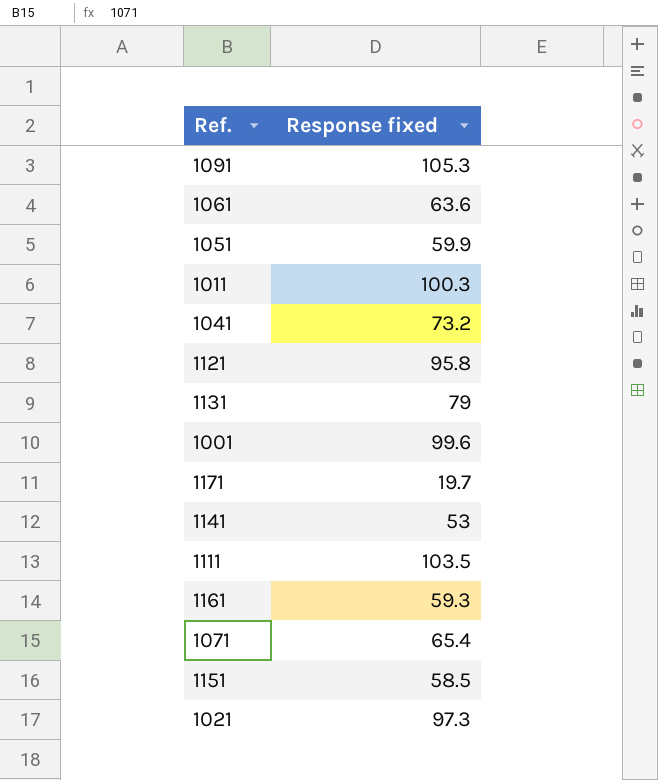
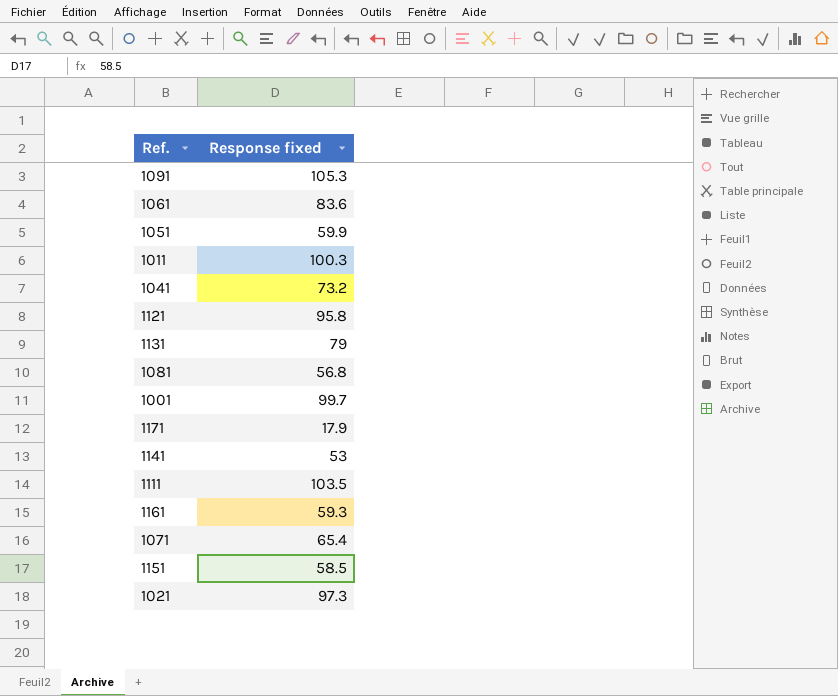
1061 | Response fixed: 63.6 -> 83.6
row 1081: none -> 56.8
1001 | Response fixed: 99.6 -> 99.7
1171 | Response fixed: 19.7 -> 17.9

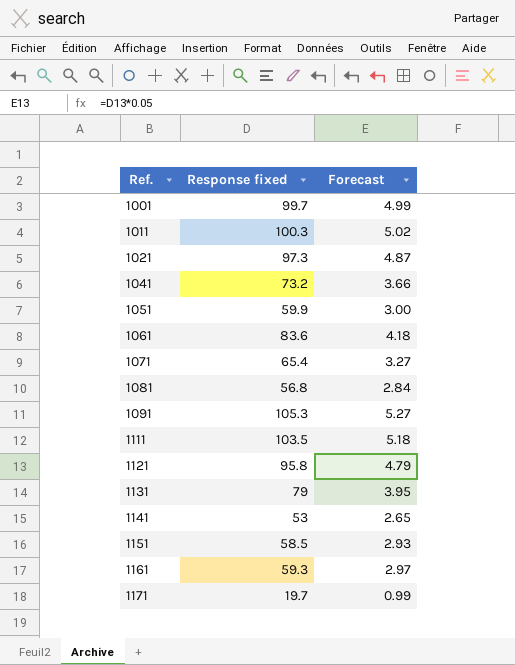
row order: none -> Ref. ascending
column Forecast | formula: none -> [Response fixed] * 0.05
1171 | Response fixed: 17.9 -> 19.7

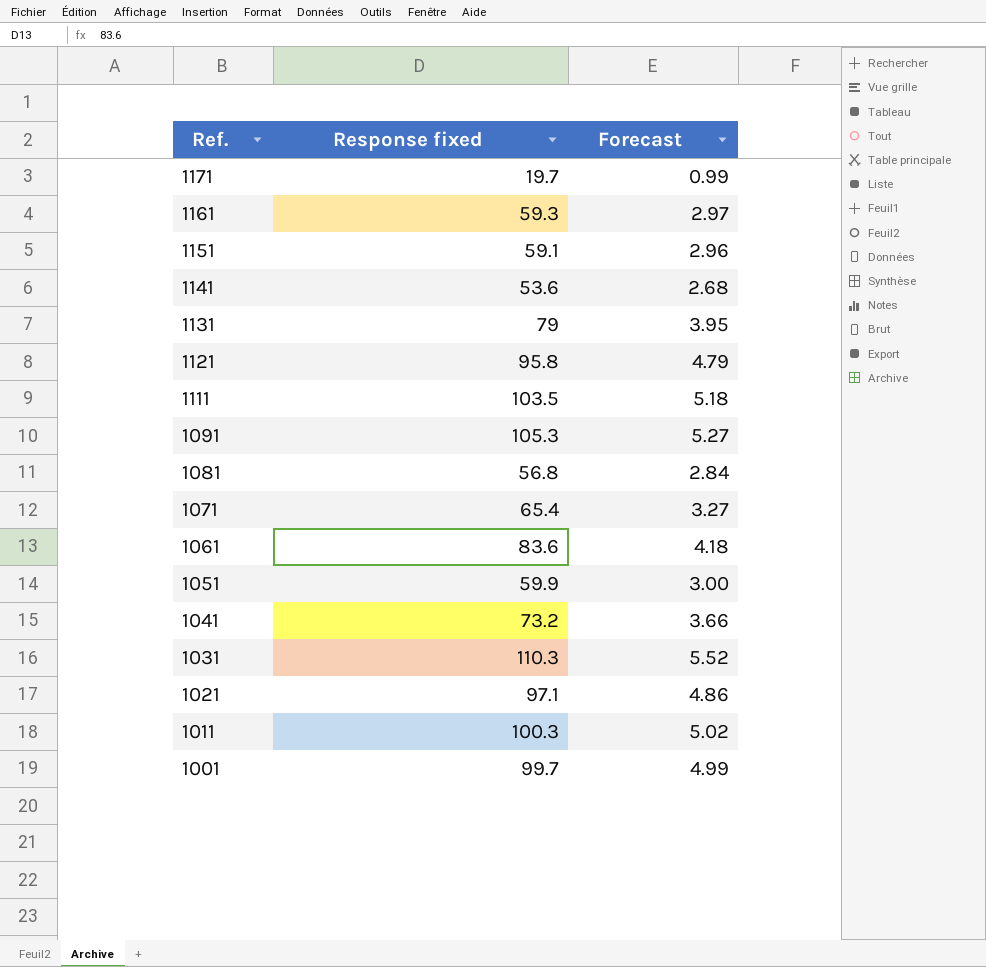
row order: Ref. ascending -> Ref. descending
1151 | Response fixed: 58.5 -> 59.1
1151 | Forecast: 2.93 -> 2.96
1141 | Response fixed: 53 -> 53.6
1141 | Forecast: 2.65 -> 2.68
row 1031: none -> 110.3 | 5.52
1021 | Response fixed: 97.3 -> 97.1
1021 | Forecast: 4.87 -> 4.86

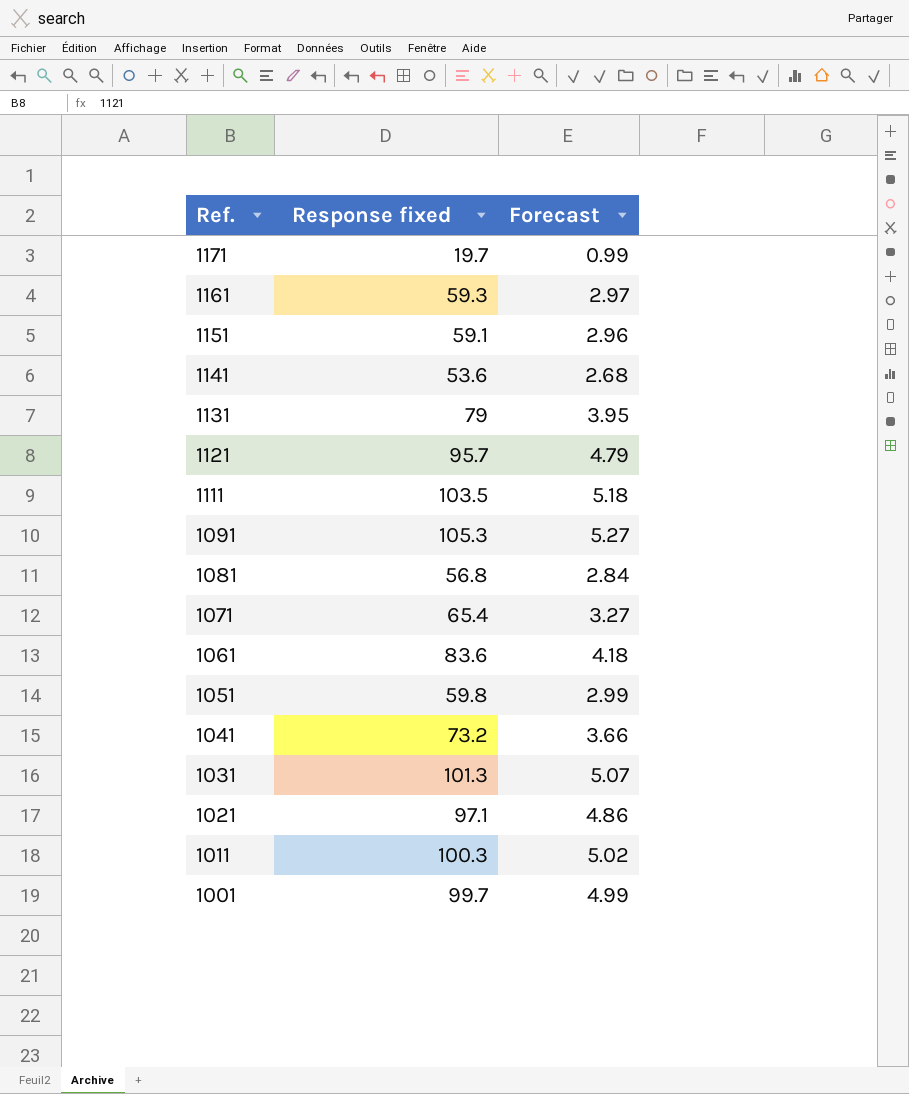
1121 | Response fixed: 95.8 -> 95.7
1051 | Response fixed: 59.9 -> 59.8
1051 | Forecast: 3.00 -> 2.99
1031 | Response fixed: 110.3 -> 101.3
1031 | Forecast: 5.52 -> 5.07

